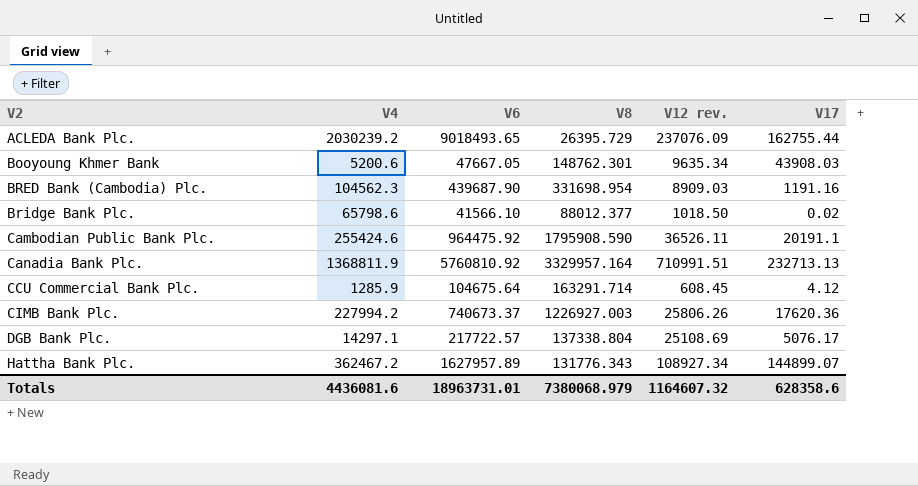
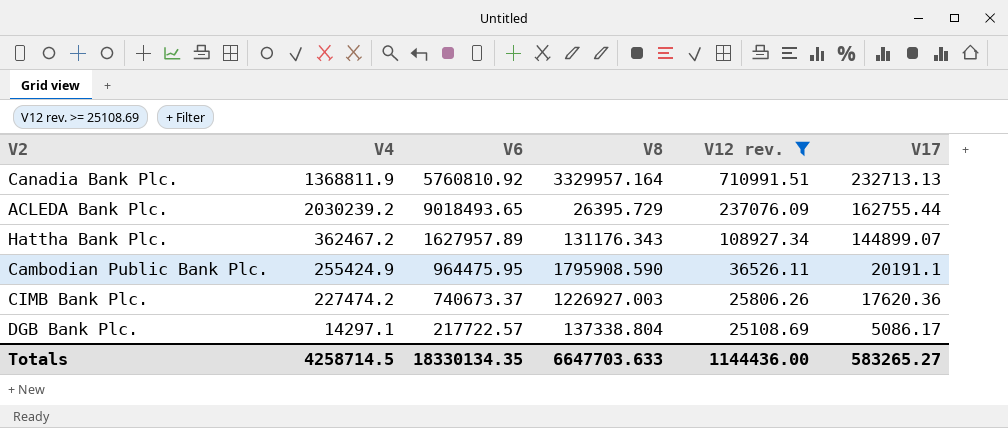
filter: none -> V12 rev. >= 25108.69
row order: V2 ascending -> V12 rev. descending
Hattha Bank Plc. | V8: 131776.343 -> 131176.343
Cambodian Public Bank Plc. | V4: 255424.6 -> 255424.9
Cambodian Public Bank Plc. | V6: 964475.92 -> 964475.95
CIMB Bank Plc. | V4: 227994.2 -> 227474.2
DGB Bank Plc. | V17: 5076.17 -> 5086.17
Totals | V4: 4436081.6 -> 4258714.5
Totals | V6: 18963731.01 -> 18330134.35
Totals | V8: 7380068.979 -> 6647703.633
Totals | V12 rev.: 1164607.32 -> 1144436.00
Totals | V17: 628358.6 -> 583265.27

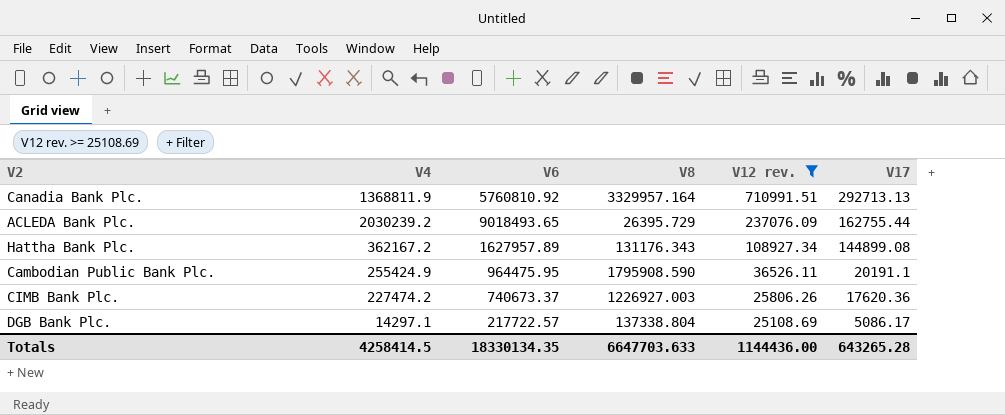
Canadia Bank Plc. | V17: 232713.13 -> 292713.13
Hattha Bank Plc. | V4: 362467.2 -> 362167.2
Hattha Bank Plc. | V17: 144899.07 -> 144899.08
Totals | V4: 4258714.5 -> 4258414.5
Totals | V17: 583265.27 -> 643265.28

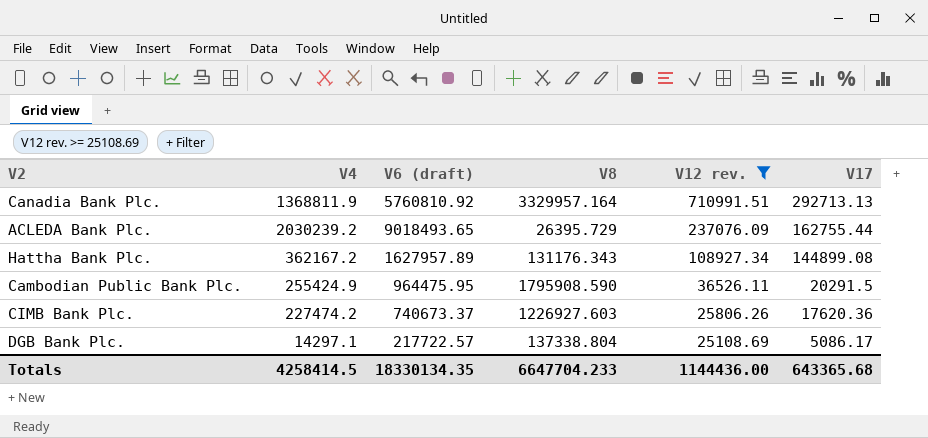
column name: V6 -> V6 (draft)
Cambodian Public Bank Plc. | V17: 20191.1 -> 20291.5
CIMB Bank Plc. | V8: 1226927.003 -> 1226927.603
Totals | V8: 6647703.633 -> 6647704.233
Totals | V17: 643265.28 -> 643365.68

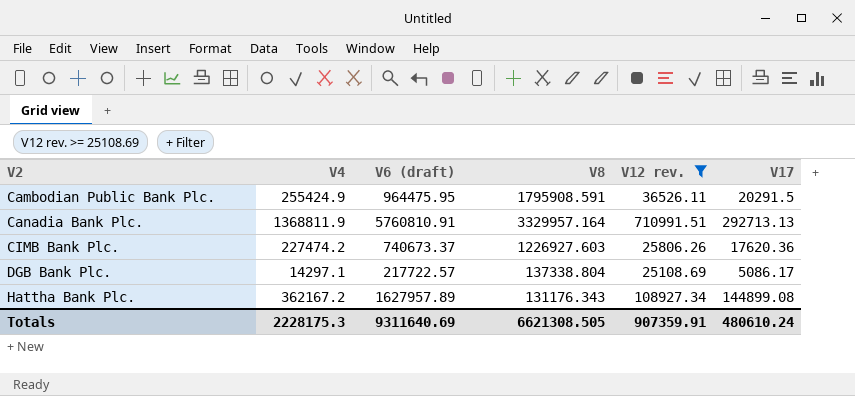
row order: V12 rev. descending -> V2 ascending
row ACLEDA Bank Plc.: 2030239.2 | 9018493.65 | 26395.729 | 237076.09 | 162755.44 -> none
Cambodian Public Bank Plc. | V8: 1795908.590 -> 1795908.591
Canadia Bank Plc. | V6 (draft): 5760810.92 -> 5760810.91
Totals | V4: 4258414.5 -> 2228175.3
Totals | V6 (draft): 18330134.35 -> 9311640.69
Totals | V8: 6647704.233 -> 6621308.505
Totals | V12 rev.: 1144436.00 -> 907359.91
Totals | V17: 643365.68 -> 480610.24

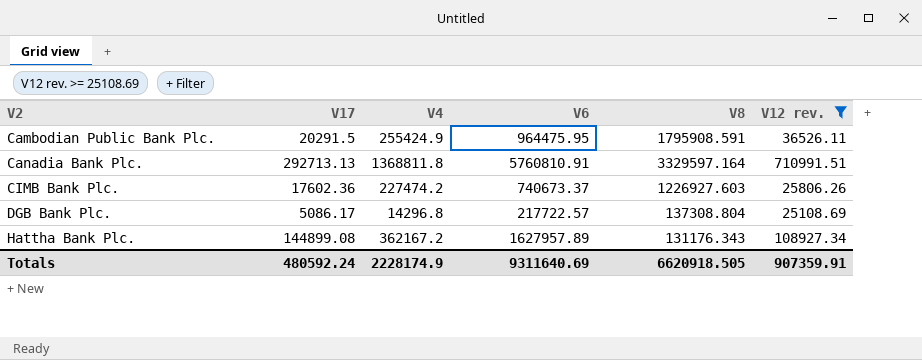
column V17 | position: 6 -> 2
column name: V6 (draft) -> V6
Canadia Bank Plc. | V4: 1368811.9 -> 1368811.8
Canadia Bank Plc. | V8: 3329957.164 -> 3329597.164
CIMB Bank Plc. | V17: 17620.36 -> 17602.36
DGB Bank Plc. | V4: 14297.1 -> 14296.8
DGB Bank Plc. | V8: 137338.804 -> 137308.804
Totals | V17: 480610.24 -> 480592.24
Totals | V4: 2228175.3 -> 2228174.9
Totals | V8: 6621308.505 -> 6620918.505

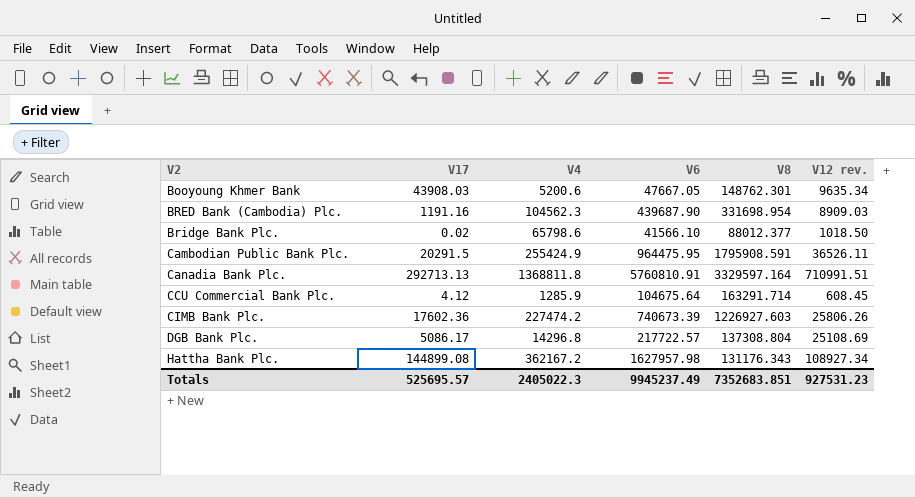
filter: V12 rev. >= 25108.69 -> none
CIMB Bank Plc. | V6: 740673.37 -> 740673.39
Hattha Bank Plc. | V6: 1627957.89 -> 1627957.98
Totals | V17: 480592.24 -> 525695.57
Totals | V4: 2228174.9 -> 2405022.3
Totals | V6: 9311640.69 -> 9945237.49
Totals | V8: 6620918.505 -> 7352683.851
Totals | V12 rev.: 907359.91 -> 927531.23

